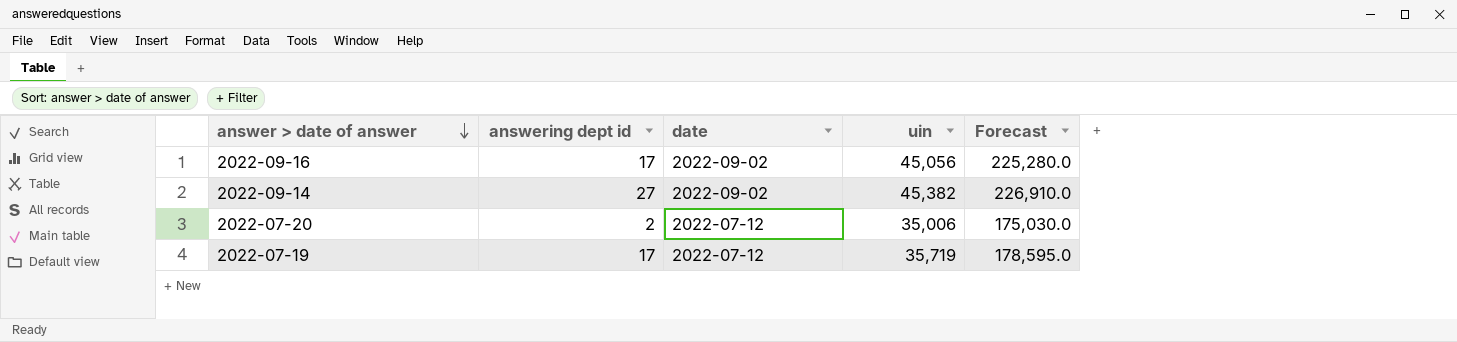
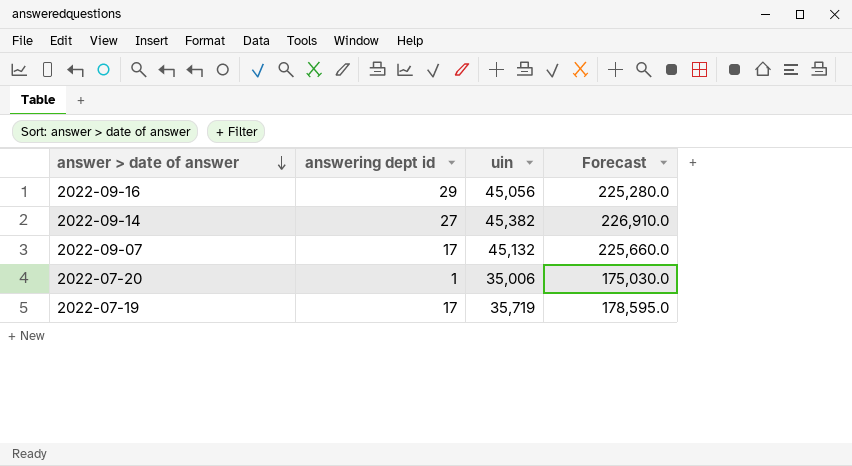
column date | position: 3 -> none
2022-09-16 | answering dept id: 17 -> 29
row 2022-09-07: none -> 17 | 45,132 | 225,660.0
2022-07-20 | answering dept id: 2 -> 1

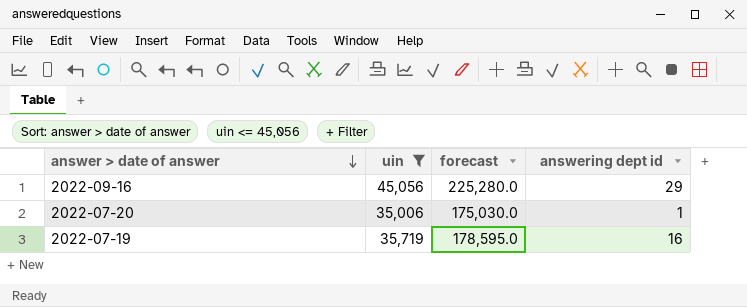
filter: none -> uin <= 45,056
column name: Forecast -> forecast
column answering dept id | position: 2 -> 4
2022-07-19 | answering dept id: 17 -> 16

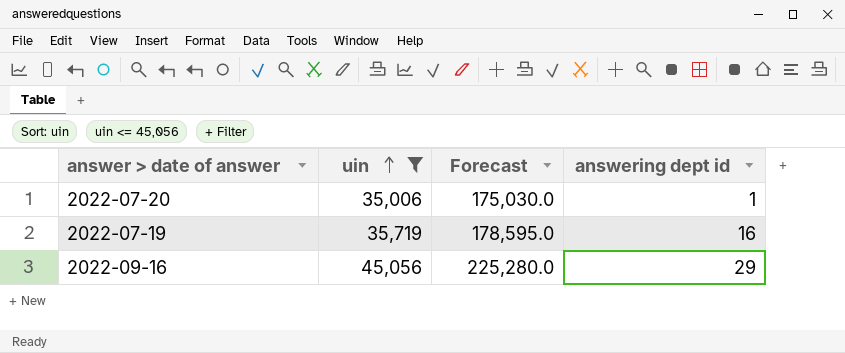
row order: answer > date of answer descending -> uin ascending
column name: forecast -> Forecast

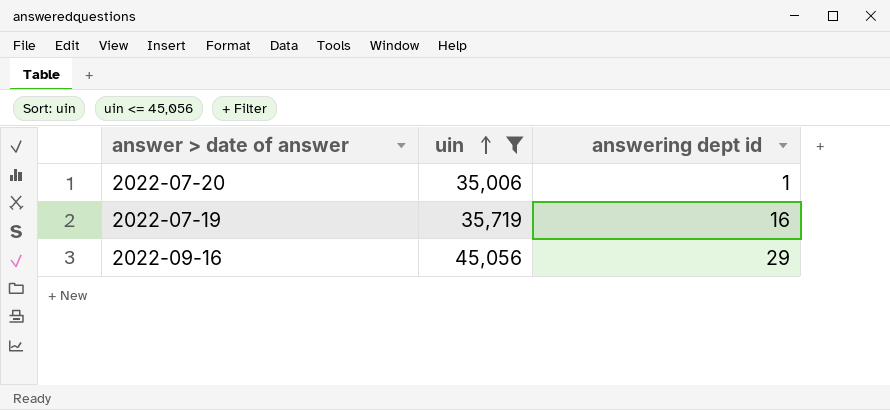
column Forecast | formula: [uin] * 5 -> none

